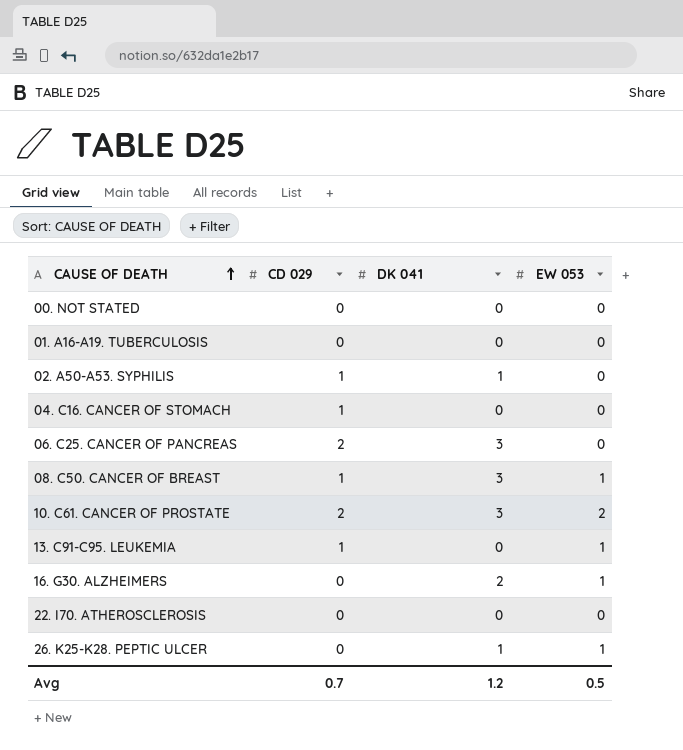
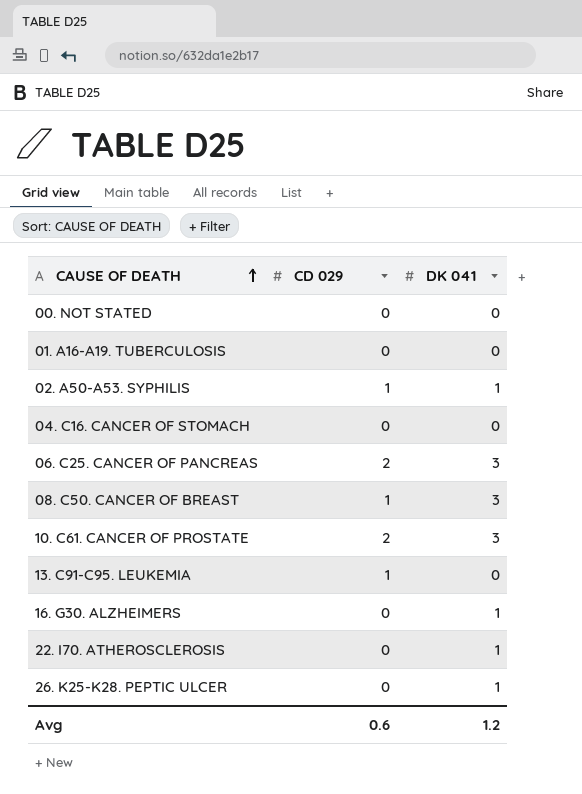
column EW 053 | position: 4 -> none
04. C16. CANCER OF STOMACH | CD 029: 1 -> 0
16. G30. ALZHEIMERS | DK 041: 2 -> 1
22. I70. ATHEROSCLEROSIS | DK 041: 0 -> 1
Avg | CD 029: 0.7 -> 0.6

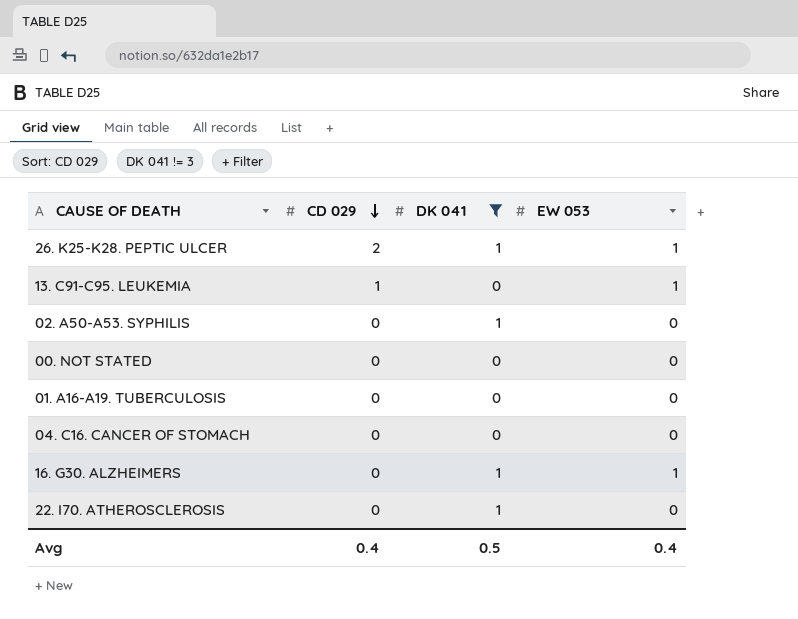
filter: none -> DK 041 != 3
row order: CAUSE OF DEATH ascending -> CD 029 descending
column EW 053 | position: none -> 4
26. K25-K28. PEPTIC ULCER | CD 029: 0 -> 2
02. A50-A53. SYPHILIS | CD 029: 1 -> 0
Avg | CD 029: 0.6 -> 0.4
Avg | DK 041: 1.2 -> 0.5

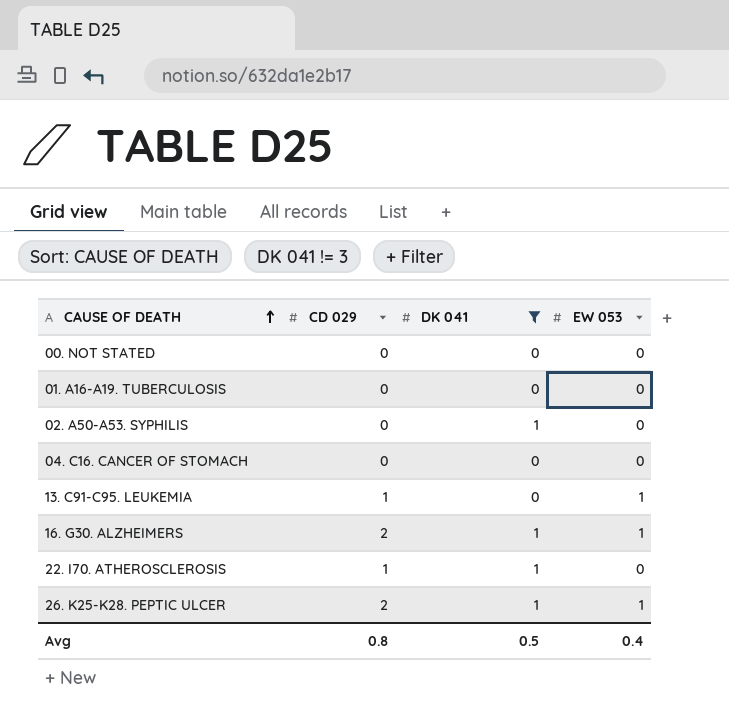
row order: CD 029 descending -> CAUSE OF DEATH ascending
16. G30. ALZHEIMERS | CD 029: 0 -> 2
22. I70. ATHEROSCLEROSIS | CD 029: 0 -> 1
Avg | CD 029: 0.4 -> 0.8

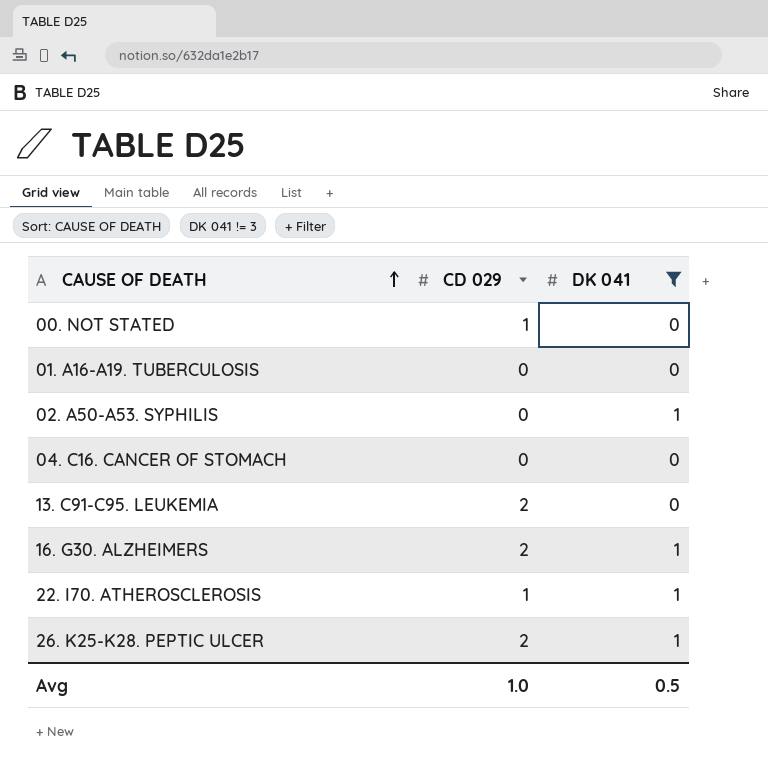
column EW 053 | position: 4 -> none
00. NOT STATED | CD 029: 0 -> 1
13. C91-C95. LEUKEMIA | CD 029: 1 -> 2
Avg | CD 029: 0.8 -> 1.0

